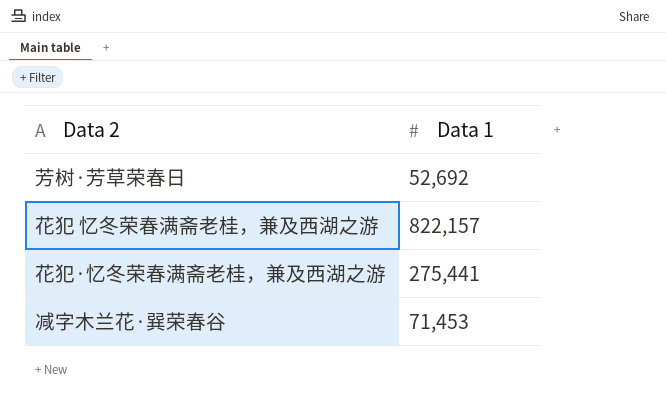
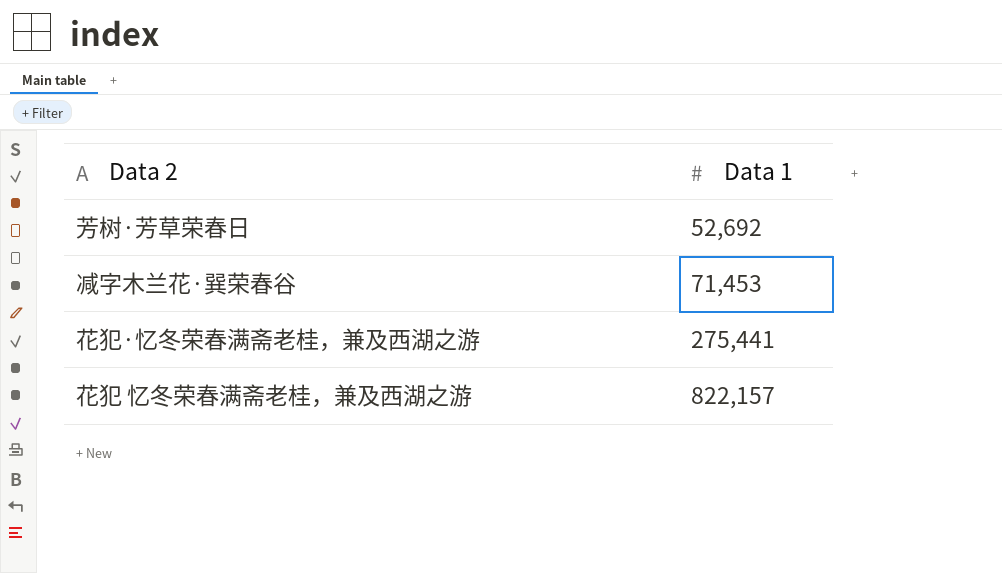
row order: none -> Data 1 ascending

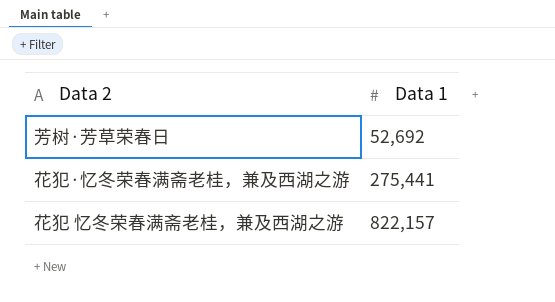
row 减字木兰花·巽荣春谷: 71,453 -> none

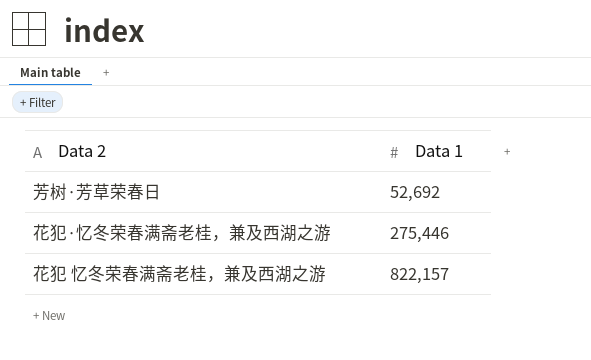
花犯·忆冬荣春满斋老桂，兼及西湖之游 | Data 1: 275,441 -> 275,446

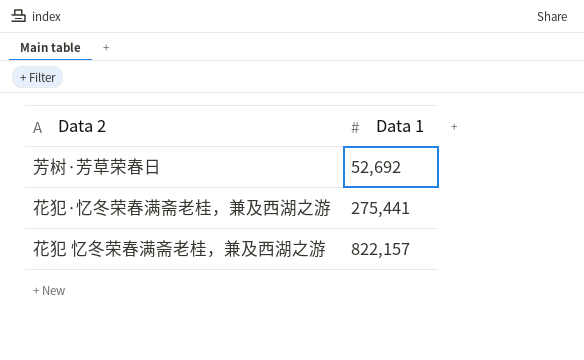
花犯·忆冬荣春满斋老桂，兼及西湖之游 | Data 1: 275,446 -> 275,441

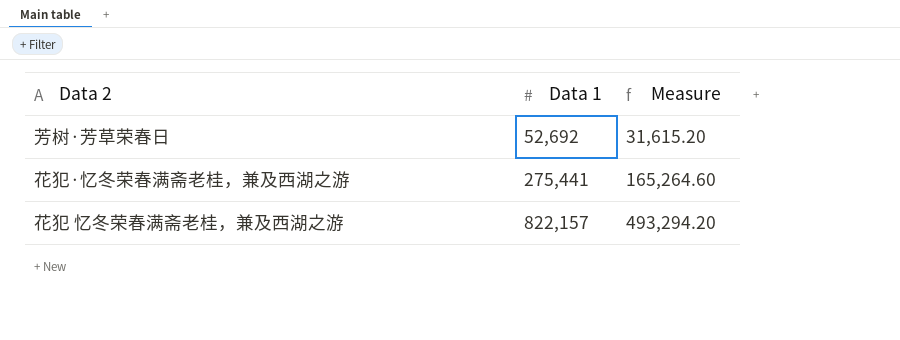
column Measure | formula: none -> [Data 1] * 0.6

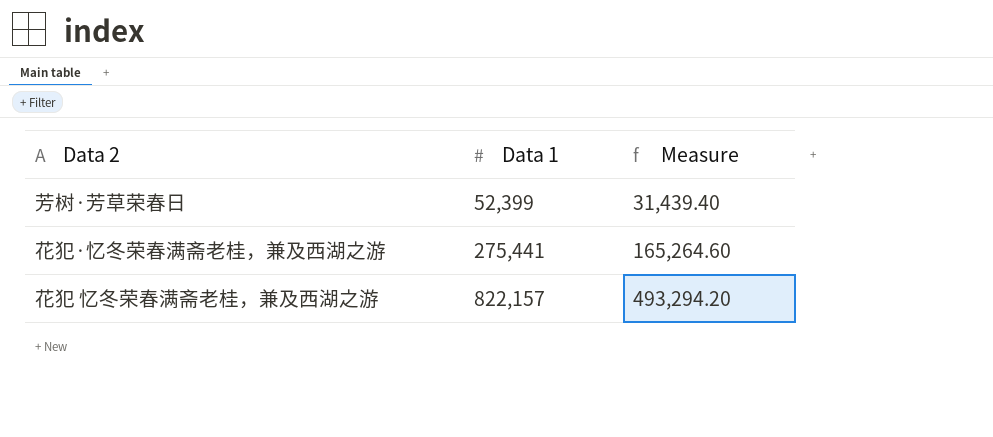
芳树·芳草荣春日 | Data 1: 52,692 -> 52,399
芳树·芳草荣春日 | Measure: 31,615.20 -> 31,439.40

